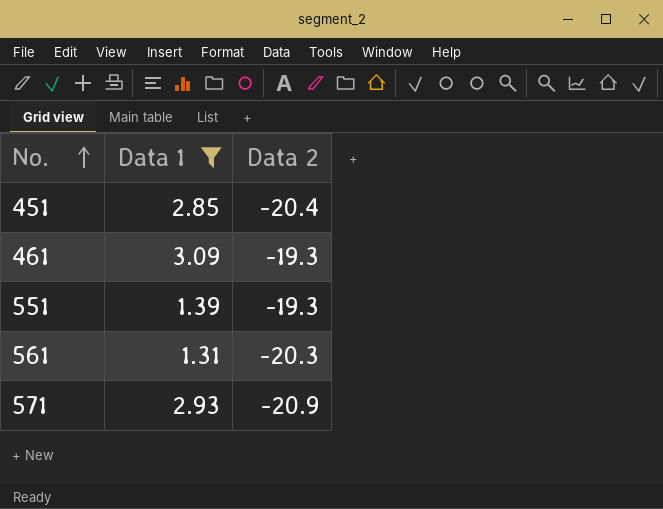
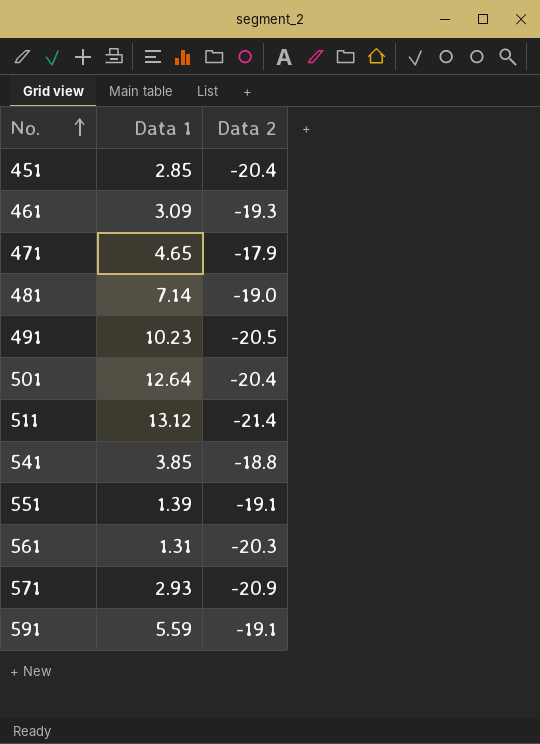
filter: Data 1 <= 3.09 -> none
551 | Data 2: -19.3 -> -19.1

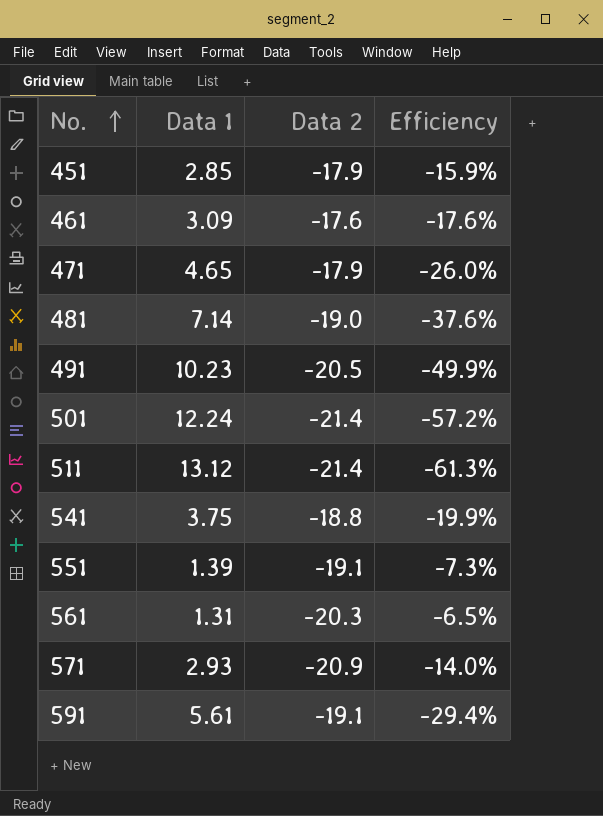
column Efficiency | formula: none -> [Data 1] / [Data 2]
451 | Data 2: -20.4 -> -17.9
461 | Data 2: -19.3 -> -17.6
501 | Data 1: 12.64 -> 12.24
501 | Data 2: -20.4 -> -21.4
541 | Data 1: 3.85 -> 3.75
591 | Data 1: 5.59 -> 5.61

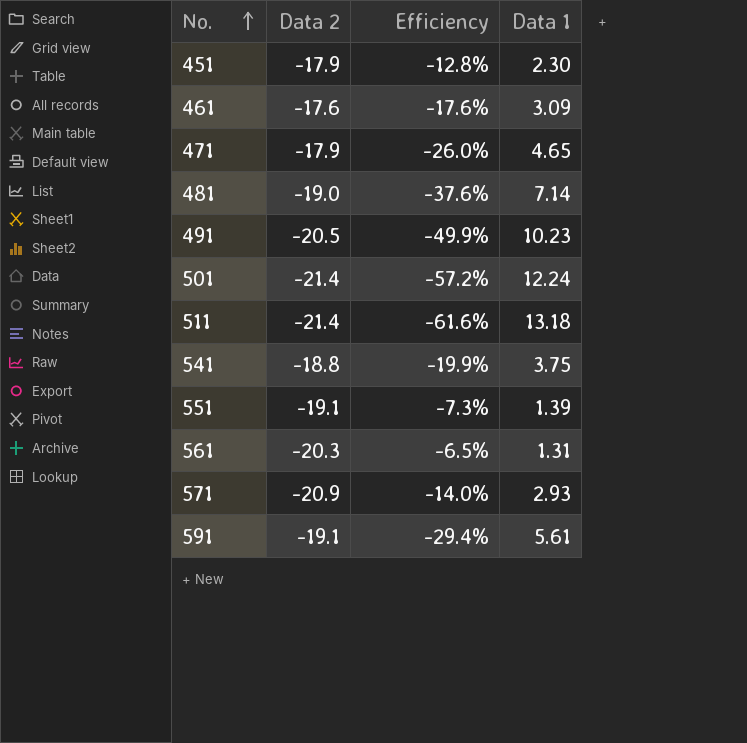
column Data 1 | position: 2 -> 4
451 | Efficiency: -15.9% -> -12.8%
451 | Data 1: 2.85 -> 2.30
511 | Efficiency: -61.3% -> -61.6%
511 | Data 1: 13.12 -> 13.18

